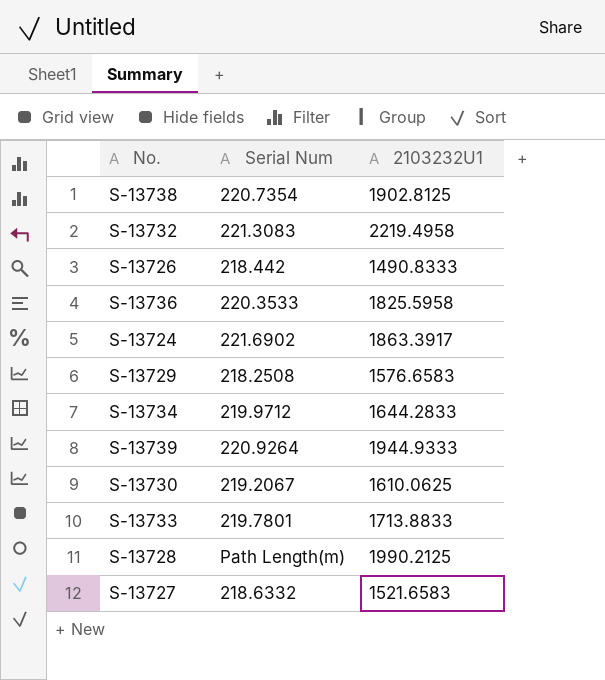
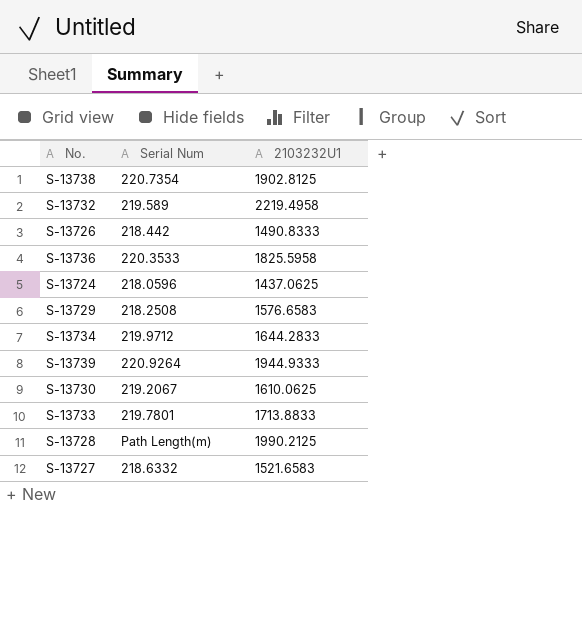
S-13732 | Serial Num: 221.3083 -> 219.589
S-13724 | Serial Num: 221.6902 -> 218.0596
S-13724 | 2103232U1: 1863.3917 -> 1437.0625

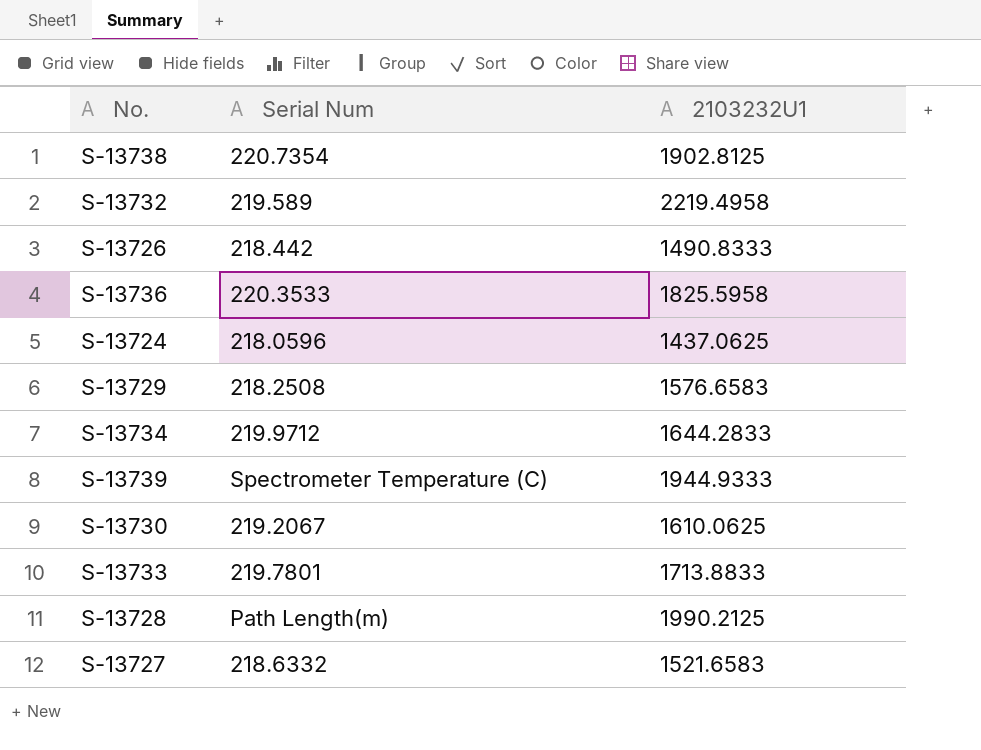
S-13739 | Serial Num: 220.9264 -> Spectrometer Temperature (C)

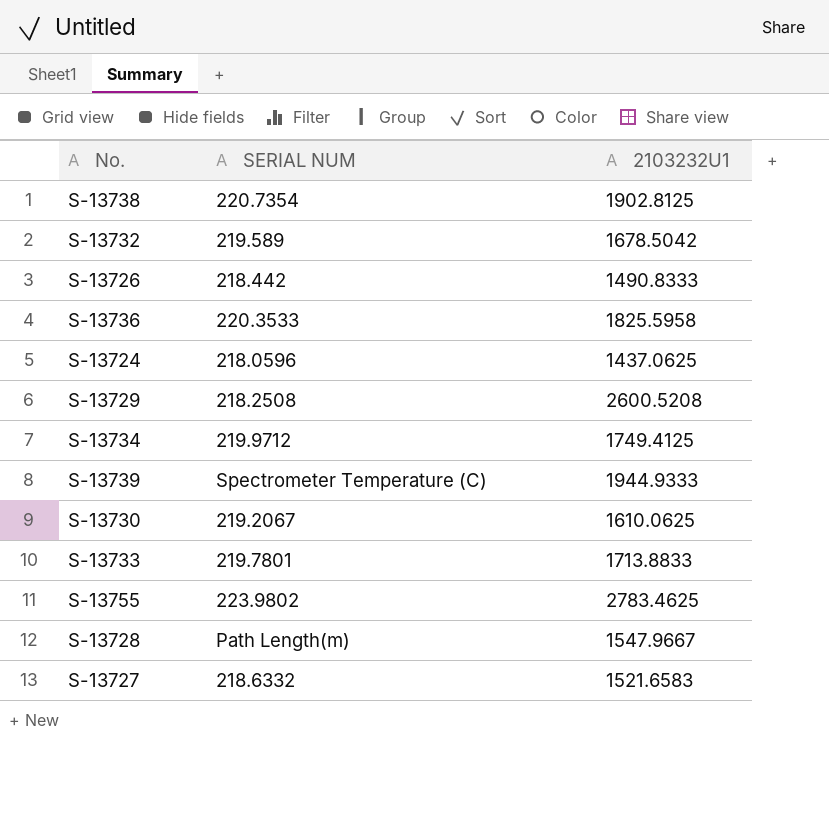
column name: Serial Num -> SERIAL NUM
S-13732 | 2103232U1: 2219.4958 -> 1678.5042
S-13729 | 2103232U1: 1576.6583 -> 2600.5208
S-13734 | 2103232U1: 1644.2833 -> 1749.4125
row S-13755: none -> 223.9802 | 2783.4625
S-13728 | 2103232U1: 1990.2125 -> 1547.9667

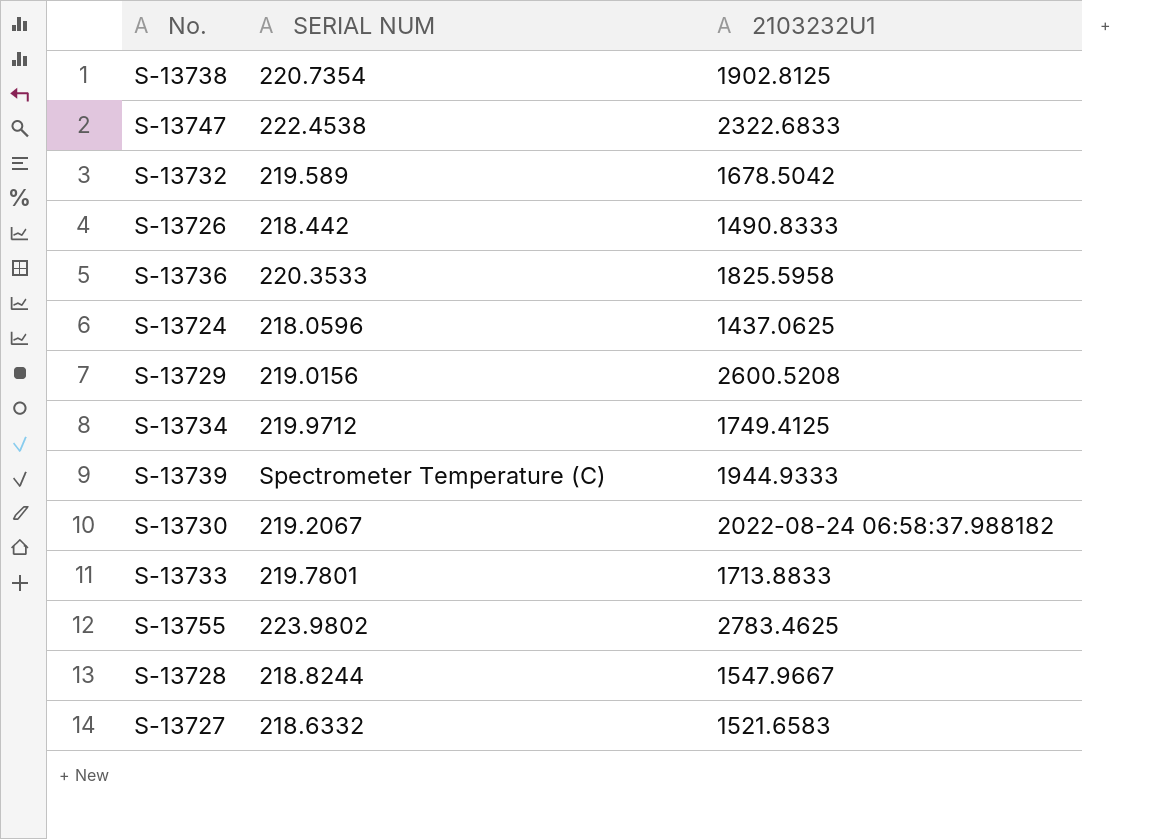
row S-13747: none -> 222.4538 | 2322.6833
S-13729 | SERIAL NUM: 218.2508 -> 219.0156
S-13730 | 2103232U1: 1610.0625 -> 2022-08-24 06:58:37.988182
S-13728 | SERIAL NUM: Path Length(m) -> 218.8244

